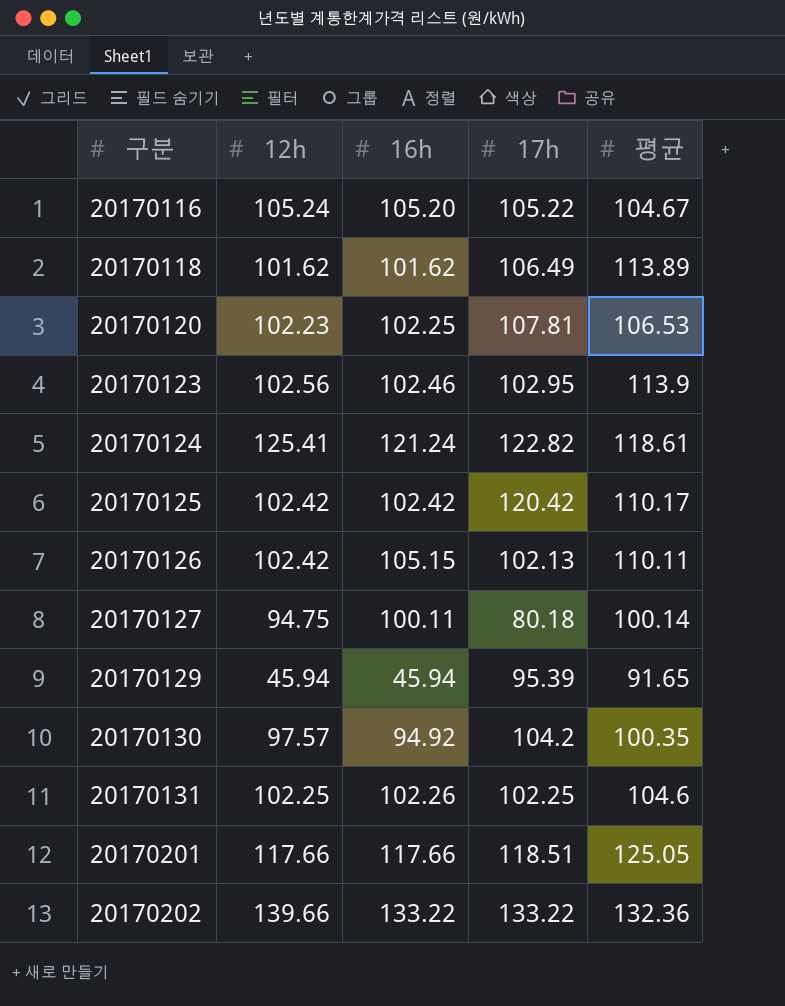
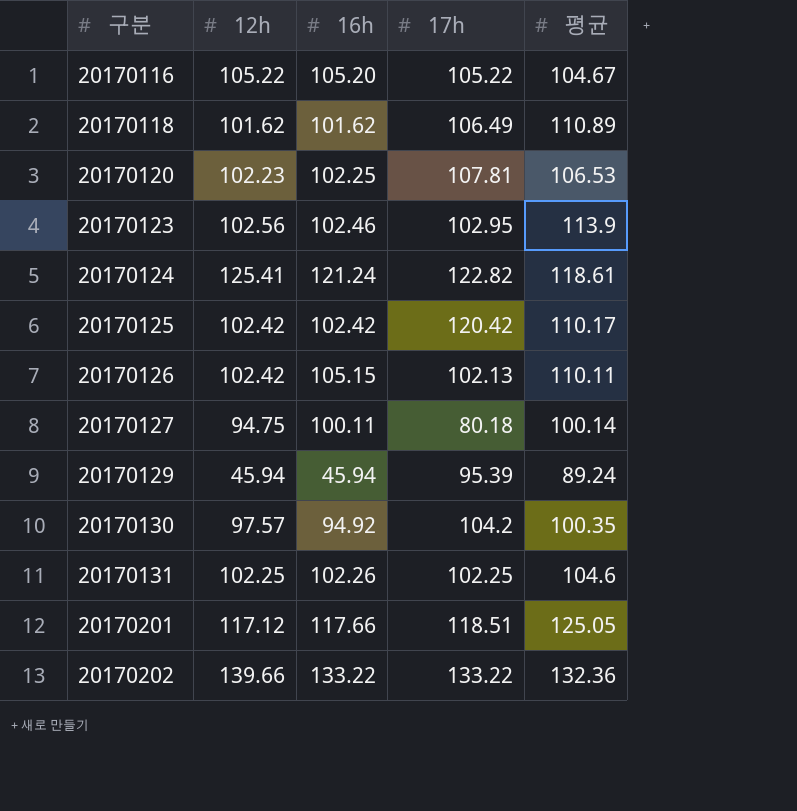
20170116 | 12h: 105.24 -> 105.22
20170118 | 평균: 113.89 -> 110.89
20170129 | 평균: 91.65 -> 89.24
20170201 | 12h: 117.66 -> 117.12

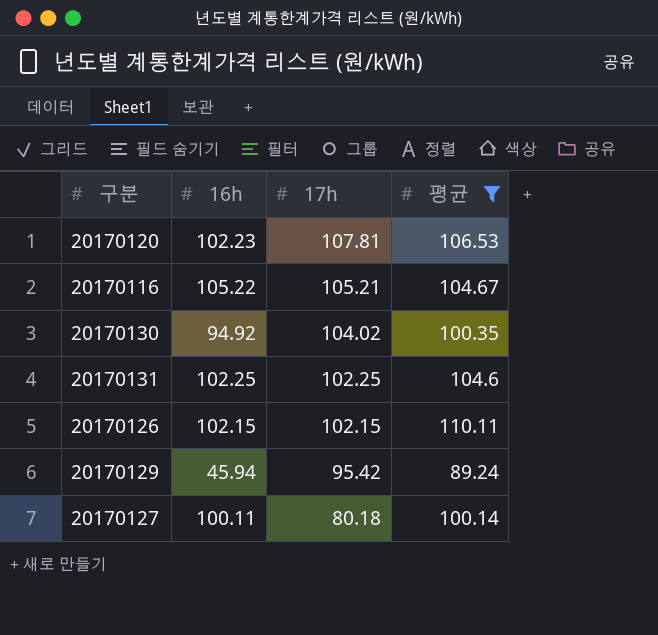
filter: none -> 평균 <= 110.11
row order: 구분 ascending -> 17h descending
column 12h | position: 2 -> none
20170120 | 16h: 102.25 -> 102.23
20170116 | 16h: 105.20 -> 105.22
20170116 | 17h: 105.22 -> 105.21
20170130 | 17h: 104.2 -> 104.02
20170131 | 16h: 102.26 -> 102.25
20170126 | 16h: 105.15 -> 102.15
20170126 | 17h: 102.13 -> 102.15
20170129 | 17h: 95.39 -> 95.42

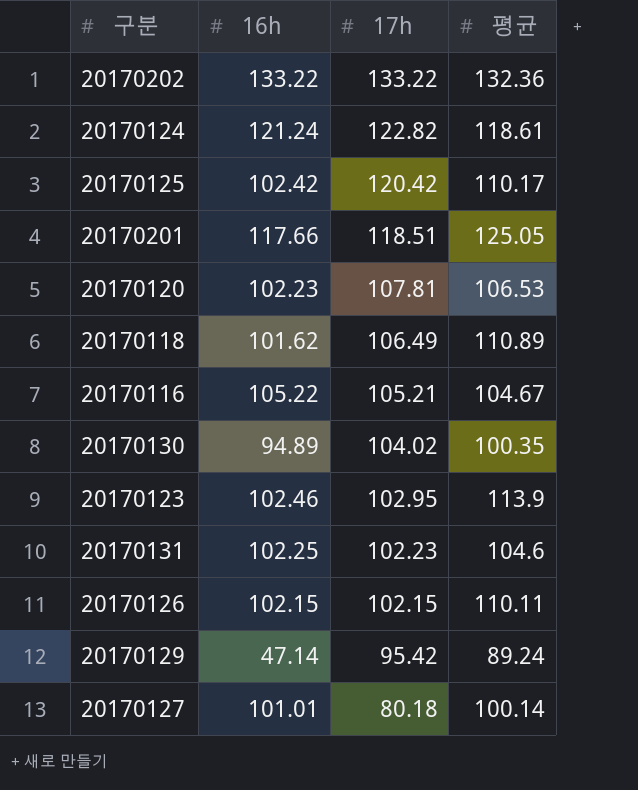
filter: 평균 <= 110.11 -> none
20170130 | 16h: 94.92 -> 94.89
20170131 | 17h: 102.25 -> 102.23
20170129 | 16h: 45.94 -> 47.14
20170127 | 16h: 100.11 -> 101.01

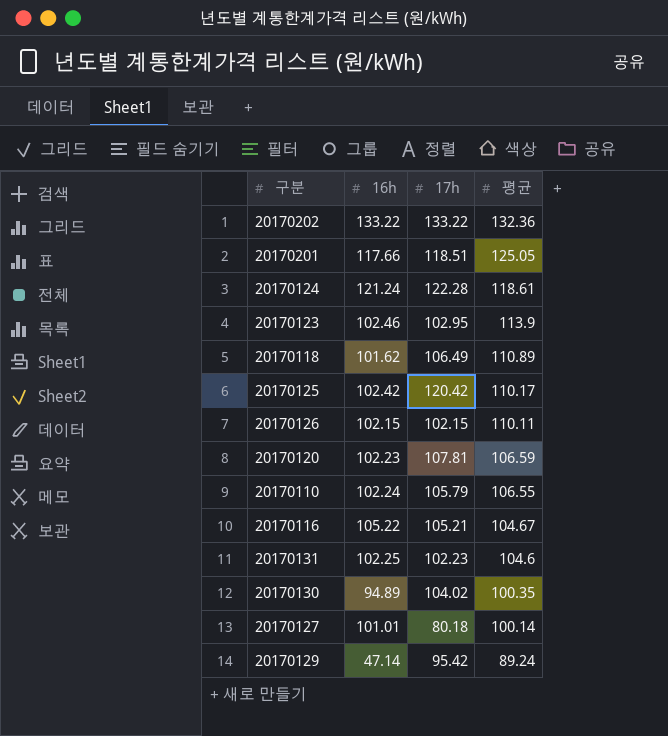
row order: 17h descending -> 평균 descending
20170124 | 17h: 122.82 -> 122.28
20170120 | 평균: 106.53 -> 106.59
row 20170110: none -> 102.24 | 105.79 | 106.55

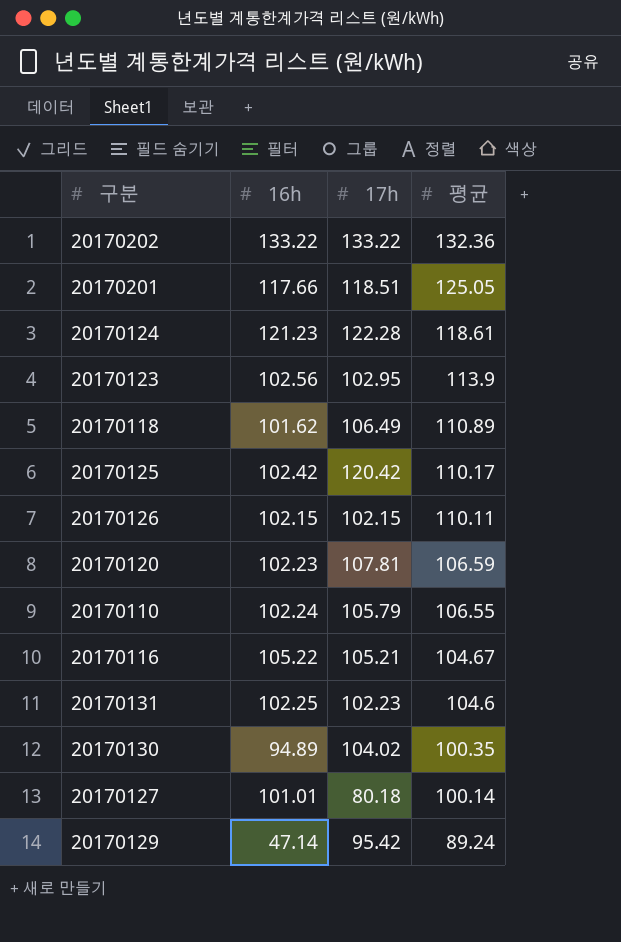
20170124 | 16h: 121.24 -> 121.23
20170123 | 16h: 102.46 -> 102.56

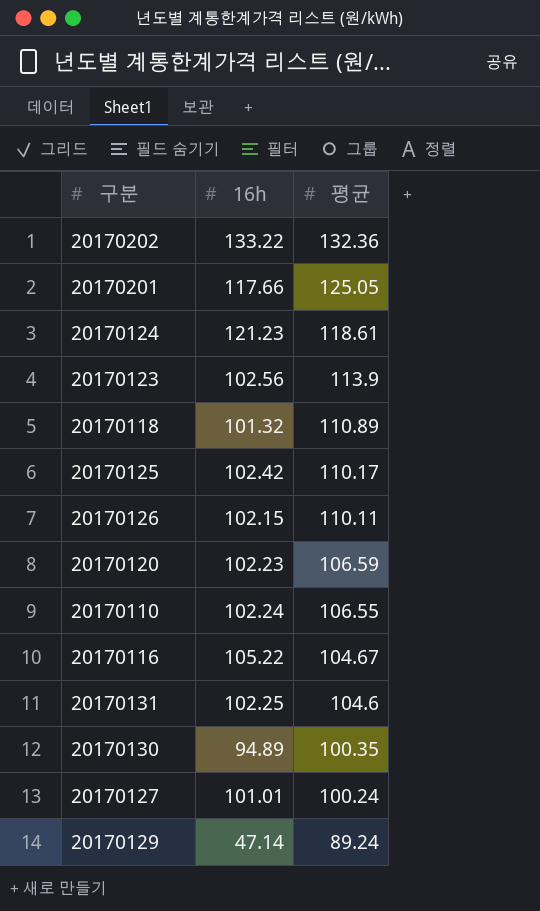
column 17h | position: 3 -> none
20170118 | 16h: 101.62 -> 101.32
20170127 | 평균: 100.14 -> 100.24

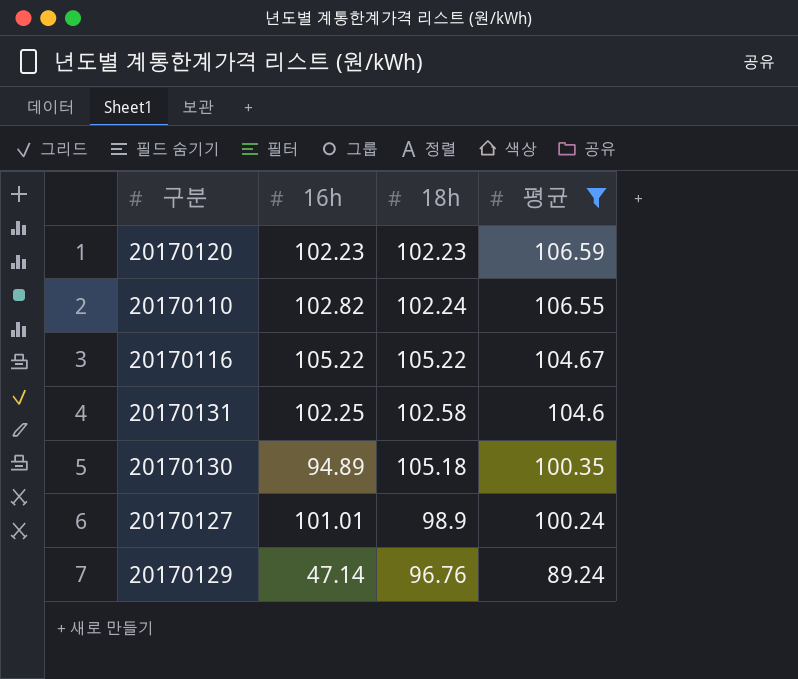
filter: none -> 평균 <= 106.59
column 18h | position: none -> 3
20170110 | 16h: 102.24 -> 102.82

